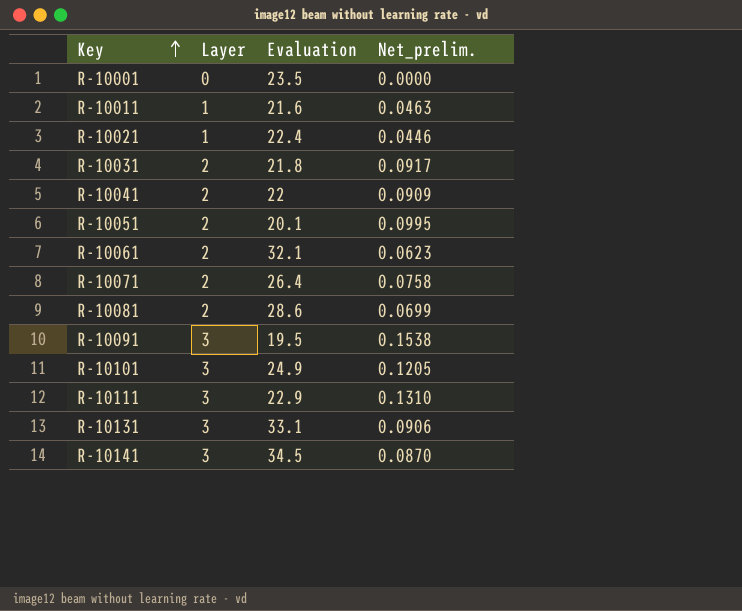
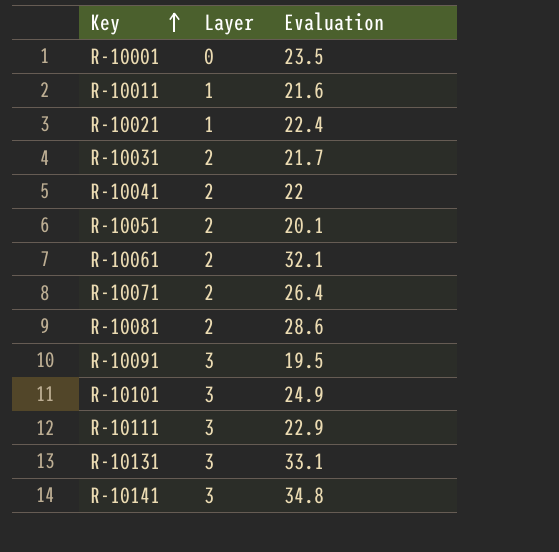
column Net_prelim. | formula: [Layer] / [Evaluation] -> none
R-10031 | Evaluation: 21.8 -> 21.7
R-10141 | Evaluation: 34.5 -> 34.8

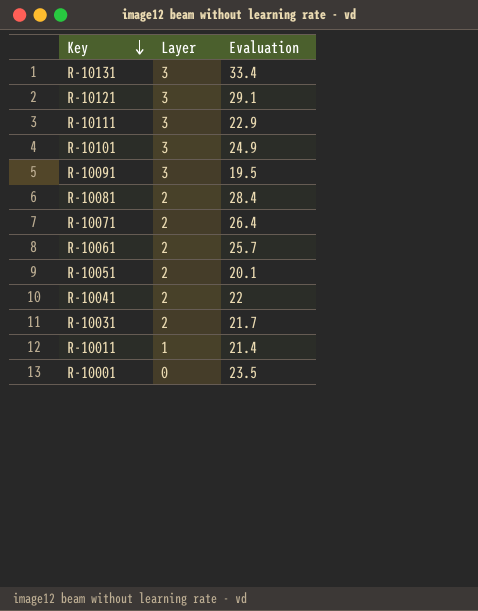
row order: Key ascending -> Key descending
row R-10021: 1 | 22.4 -> none
row R-10141: 3 | 34.8 -> none
R-10131 | Evaluation: 33.1 -> 33.4
row R-10121: none -> 3 | 29.1
R-10081 | Evaluation: 28.6 -> 28.4
R-10061 | Evaluation: 32.1 -> 25.7
R-10011 | Evaluation: 21.6 -> 21.4

